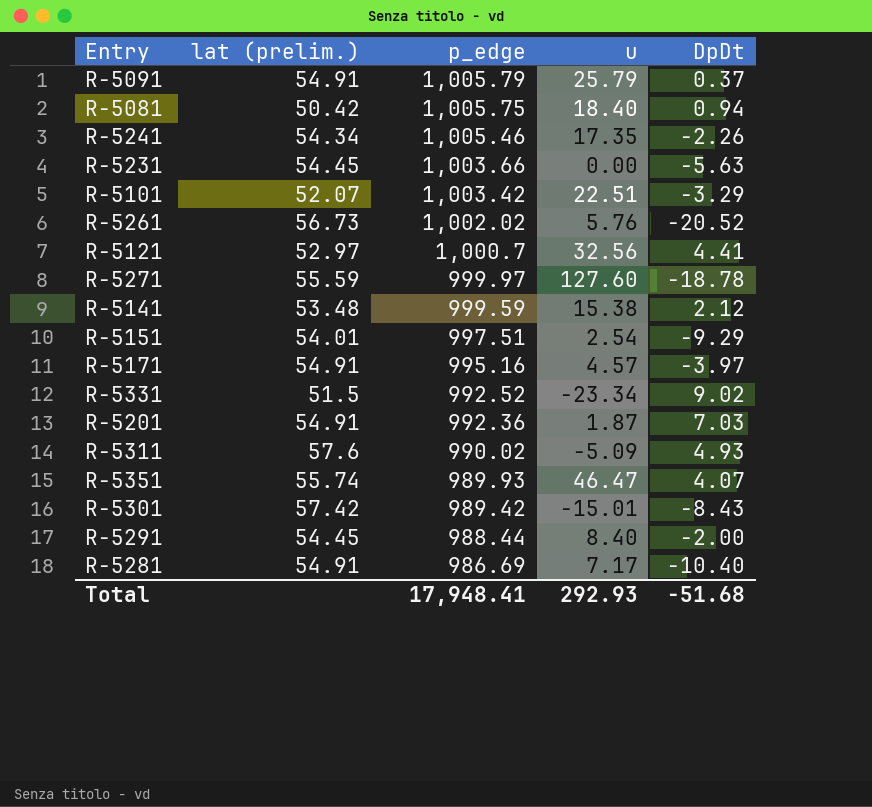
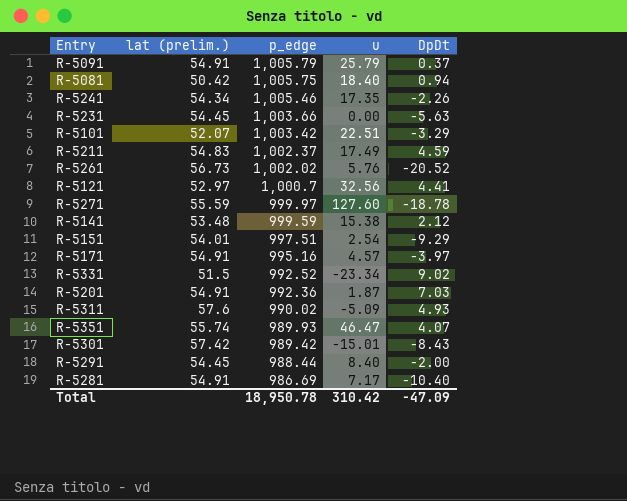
row R-5211: none -> 54.83 | 1,002.37 | 17.49 | 4.59
Total | p_edge: 17,948.41 -> 18,950.78
Total | u: 292.93 -> 310.42
Total | DpDt: -51.68 -> -47.09

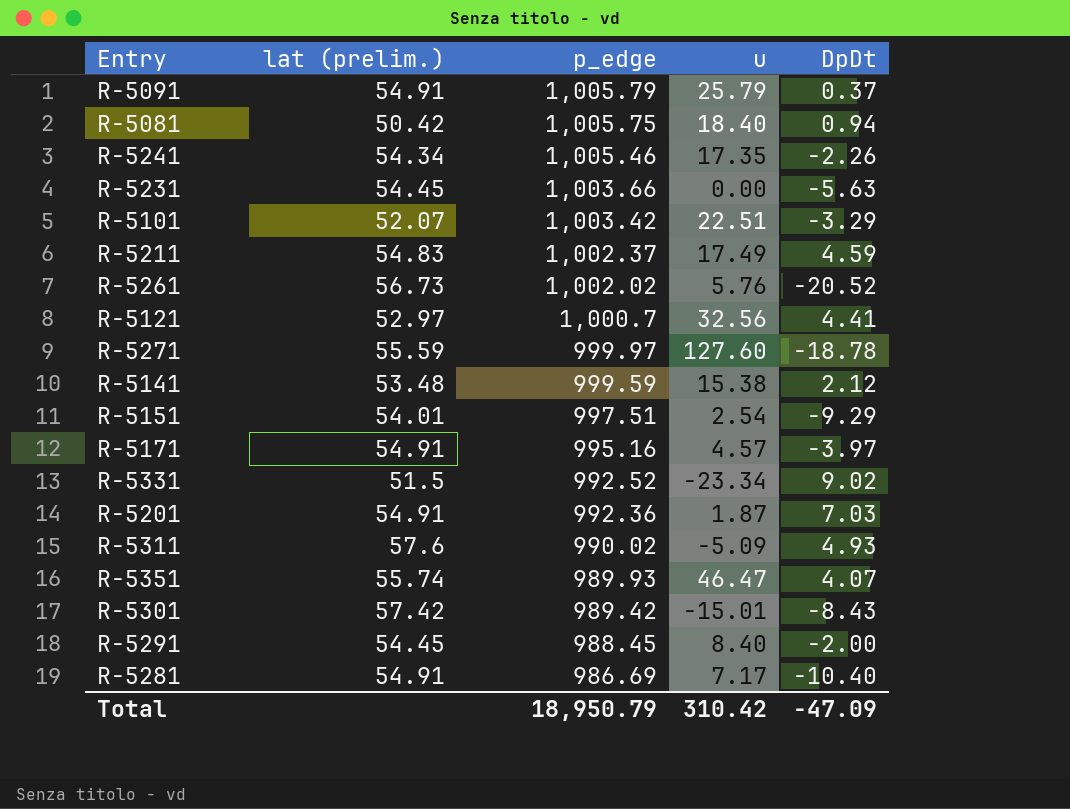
R-5291 | p_edge: 988.44 -> 988.45
Total | p_edge: 18,950.78 -> 18,950.79

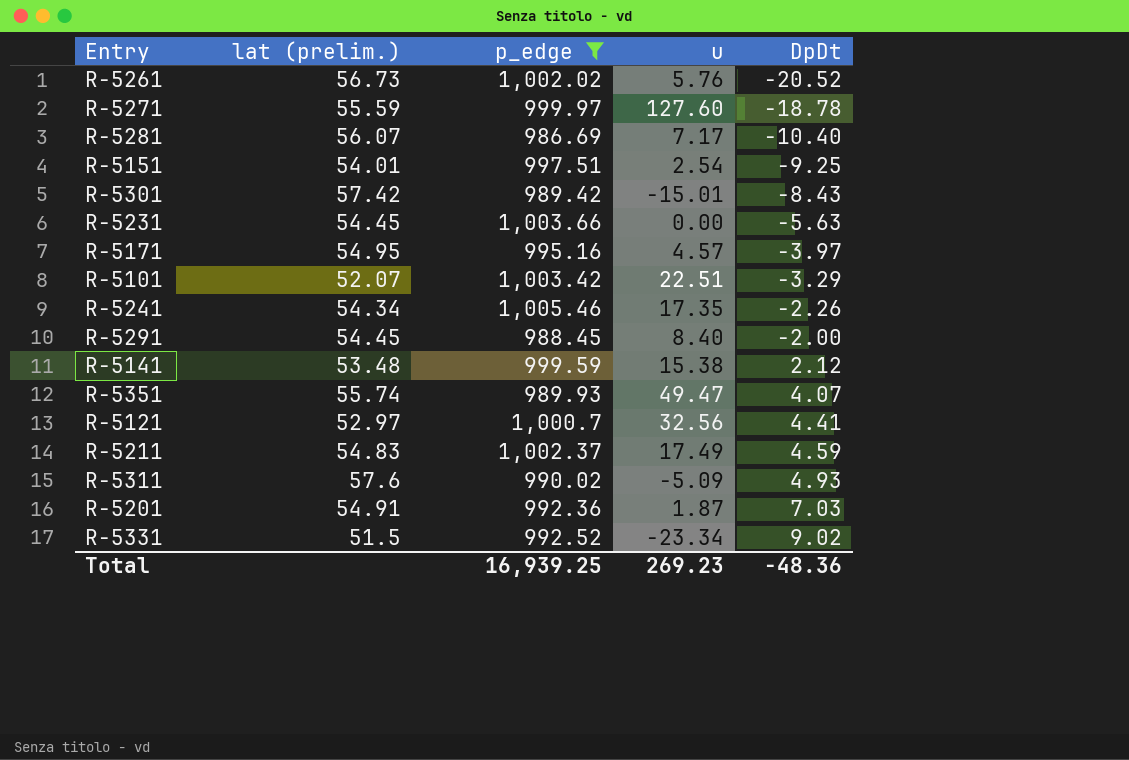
filter: none -> p_edge <= 1,005.46
row order: p_edge descending -> DpDt ascending
R-5281 | lat (prelim.): 54.91 -> 56.07
R-5151 | DpDt: -9.29 -> -9.25
R-5171 | lat (prelim.): 54.91 -> 54.95
R-5351 | u: 46.47 -> 49.47
Total | p_edge: 18,950.79 -> 16,939.25
Total | u: 310.42 -> 269.23
Total | DpDt: -47.09 -> -48.36

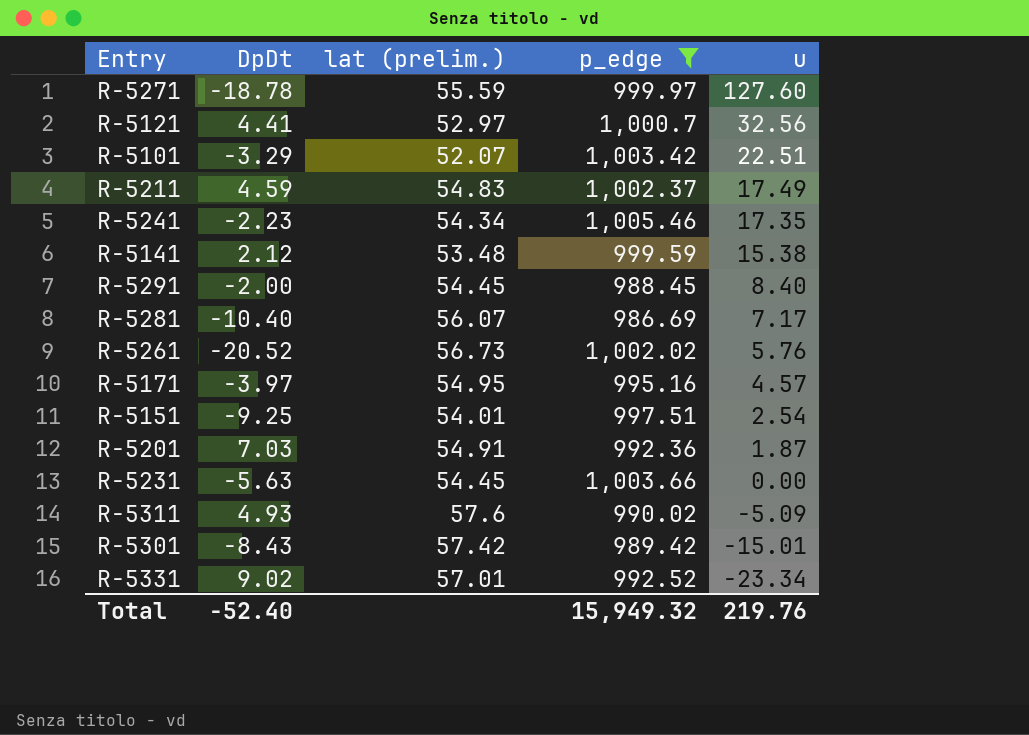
row order: DpDt ascending -> u descending
column DpDt | position: 5 -> 2
row R-5351: 55.74 | 989.93 | 49.47 | 4.07 -> none
R-5241 | DpDt: -2.26 -> -2.23
R-5331 | lat (prelim.): 51.5 -> 57.01
Total | DpDt: -48.36 -> -52.40
Total | p_edge: 16,939.25 -> 15,949.32
Total | u: 269.23 -> 219.76

